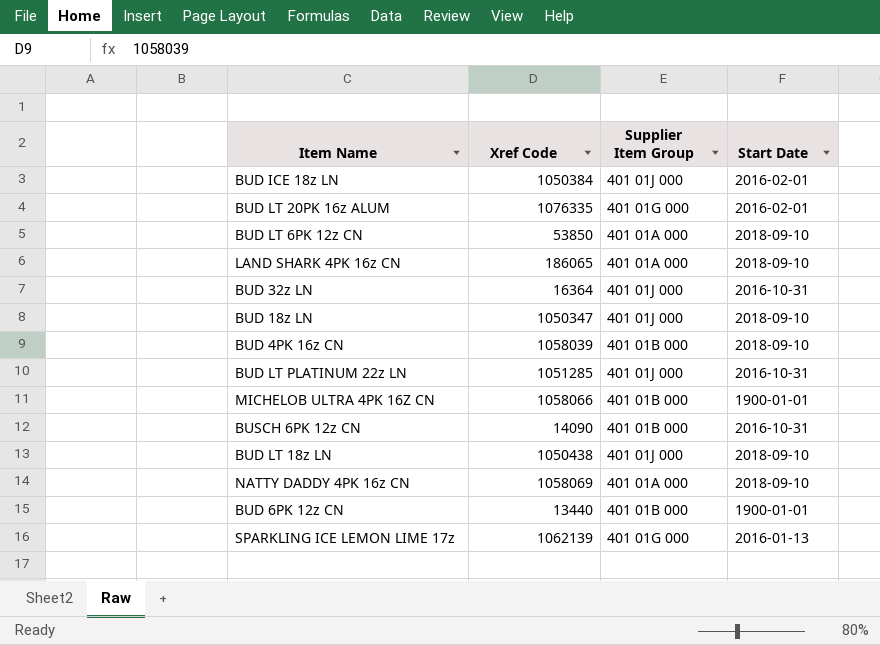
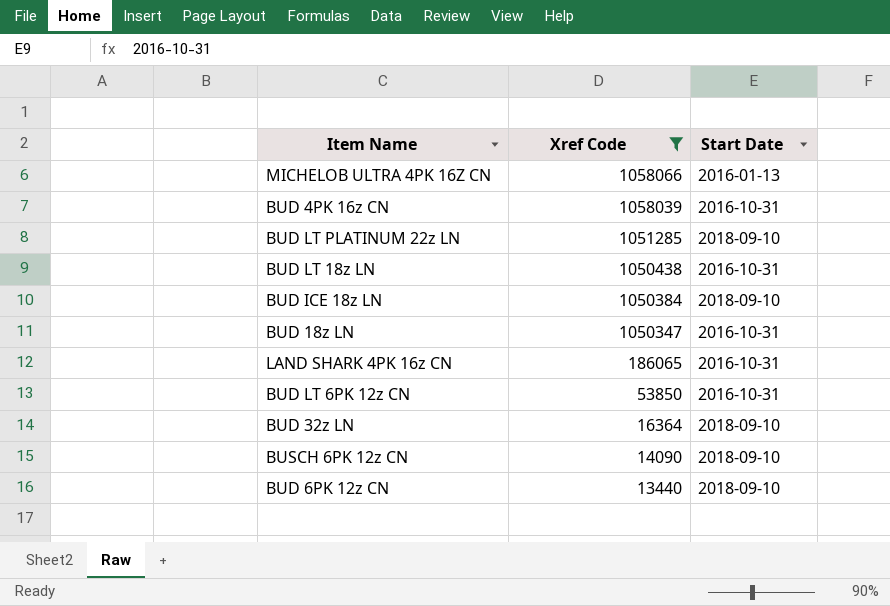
filter: none -> Xref Code <= 1058066
row order: none -> Xref Code descending
column Supplier Item Group | position: 3 -> none
MICHELOB ULTRA 4PK 16Z CN | Start Date: 1900-01-01 -> 2016-01-13
BUD 4PK 16z CN | Start Date: 2018-09-10 -> 2016-10-31
BUD LT PLATINUM 22z LN | Start Date: 2016-10-31 -> 2018-09-10
BUD LT 18z LN | Start Date: 2018-09-10 -> 2016-10-31
BUD ICE 18z LN | Start Date: 2016-02-01 -> 2018-09-10
BUD 18z LN | Start Date: 2018-09-10 -> 2016-10-31
LAND SHARK 4PK 16z CN | Start Date: 2018-09-10 -> 2016-10-31
BUD LT 6PK 12z CN | Start Date: 2018-09-10 -> 2016-10-31
BUD 32z LN | Start Date: 2016-10-31 -> 2018-09-10
BUSCH 6PK 12z CN | Start Date: 2016-10-31 -> 2018-09-10
BUD 6PK 12z CN | Start Date: 1900-01-01 -> 2018-09-10

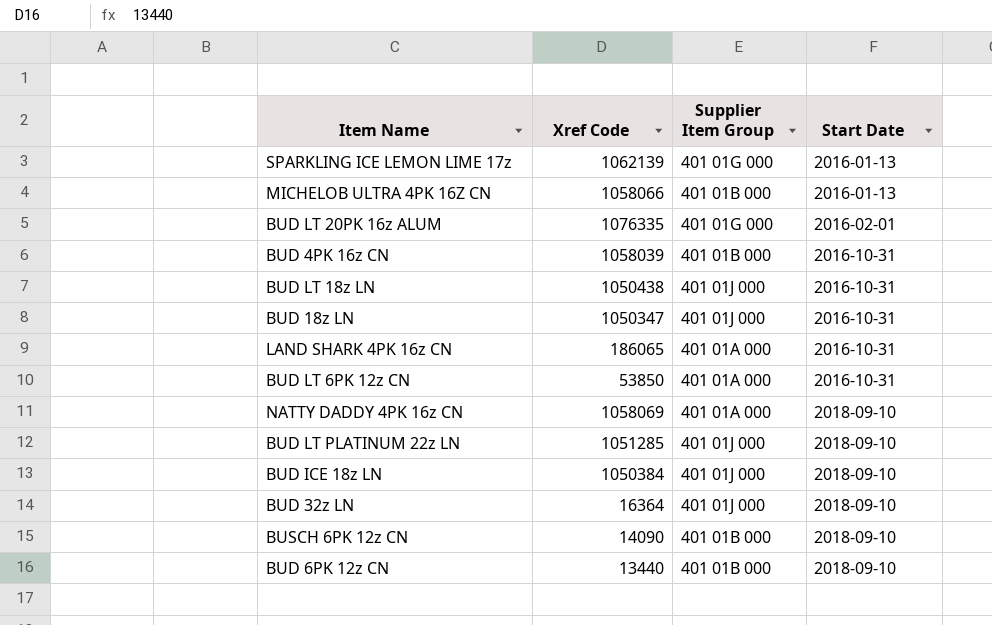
filter: Xref Code <= 1058066 -> none
row order: Xref Code descending -> Start Date ascending
column Supplier Item Group | position: none -> 3

